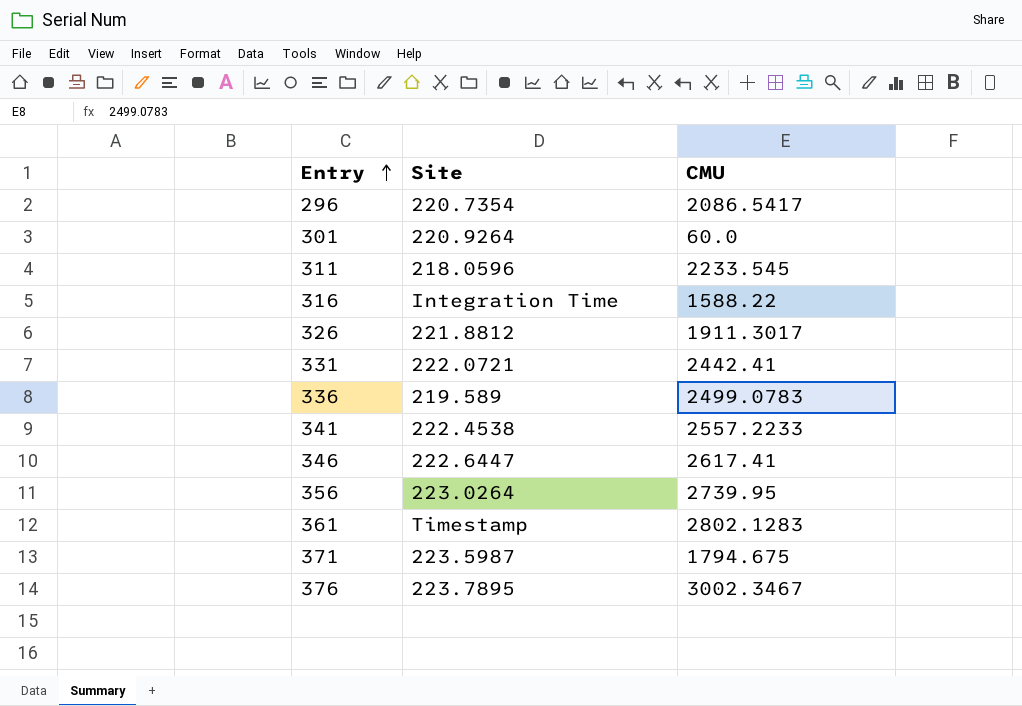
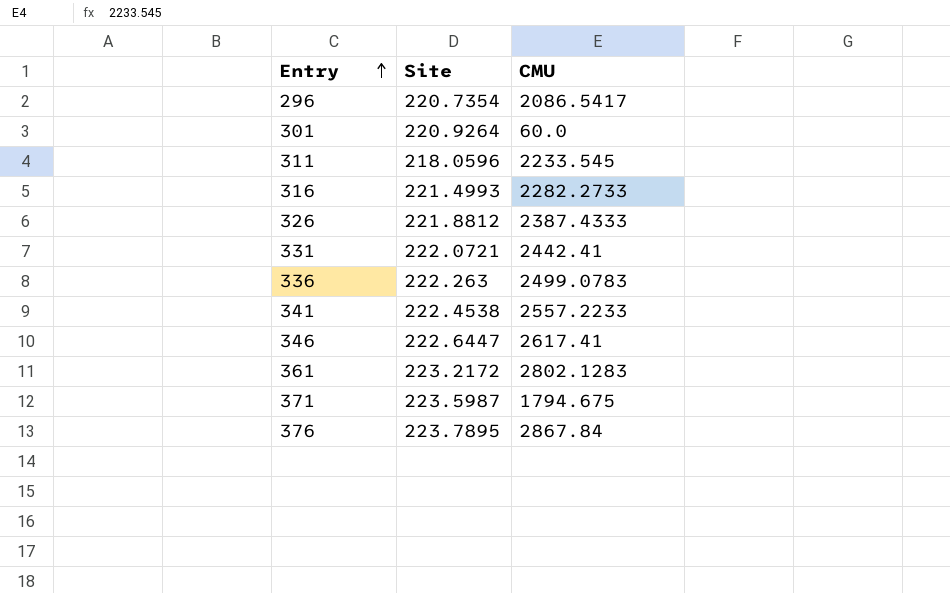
row 356: 223.0264 | 2739.95 -> none
316 | Site: Integration Time -> 221.4993
316 | CMU: 1588.22 -> 2282.2733
326 | CMU: 1911.3017 -> 2387.4333
336 | Site: 219.589 -> 222.263
361 | Site: Timestamp -> 223.2172
376 | CMU: 3002.3467 -> 2867.84

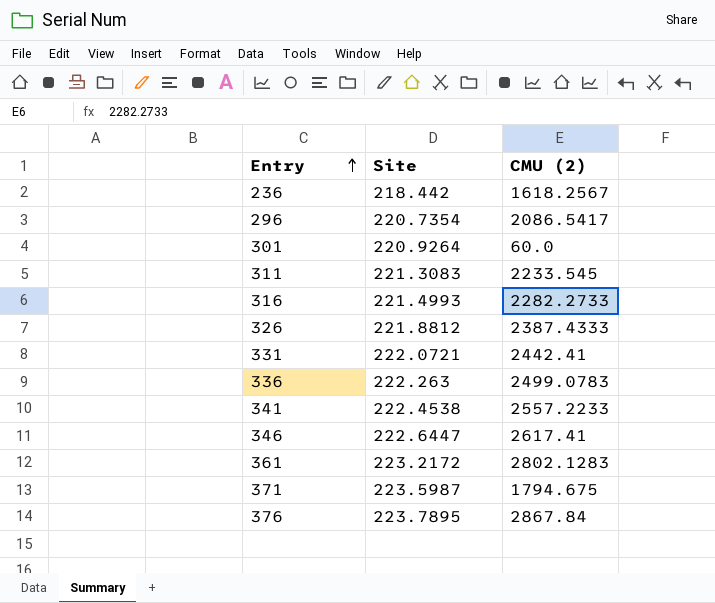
column name: CMU -> CMU (2)
row 236: none -> 218.442 | 1618.2567
311 | Site: 218.0596 -> 221.3083

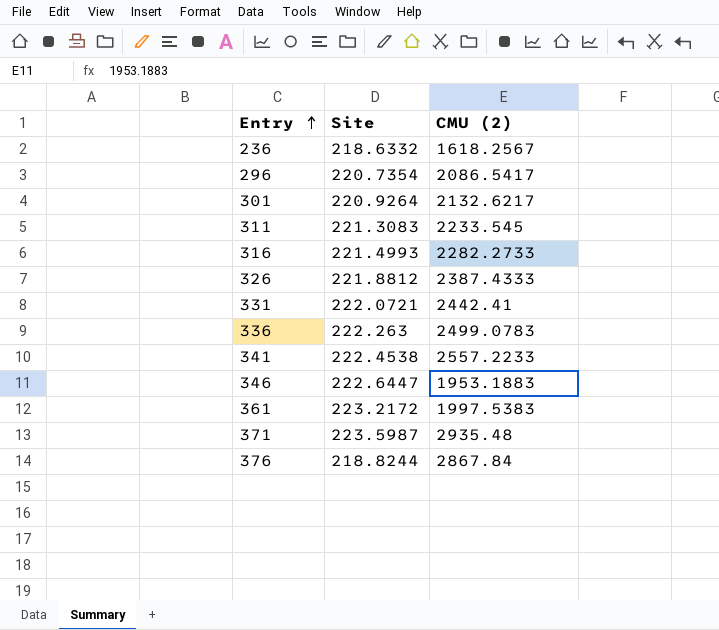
236 | Site: 218.442 -> 218.6332
301 | CMU (2): 60.0 -> 2132.6217
346 | CMU (2): 2617.41 -> 1953.1883
361 | CMU (2): 2802.1283 -> 1997.5383
371 | CMU (2): 1794.675 -> 2935.48
376 | Site: 223.7895 -> 218.8244

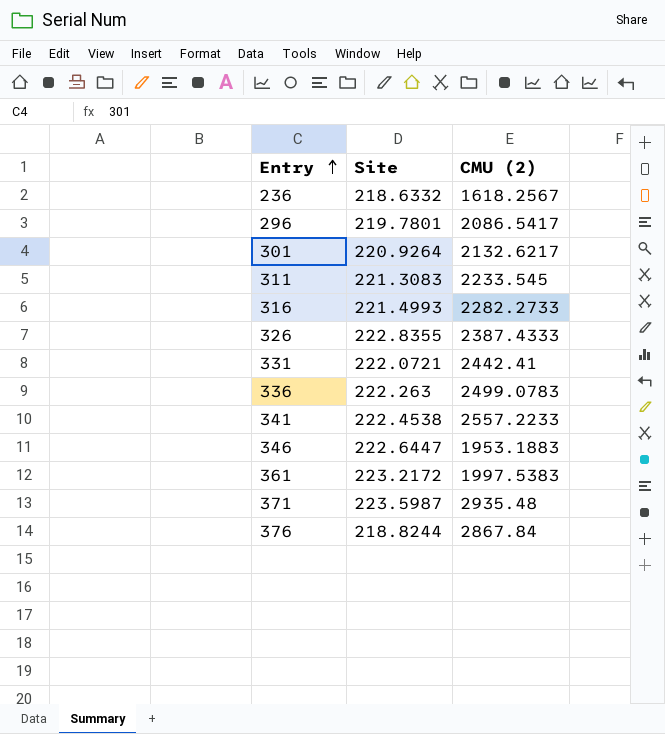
296 | Site: 220.7354 -> 219.7801
326 | Site: 221.8812 -> 222.8355

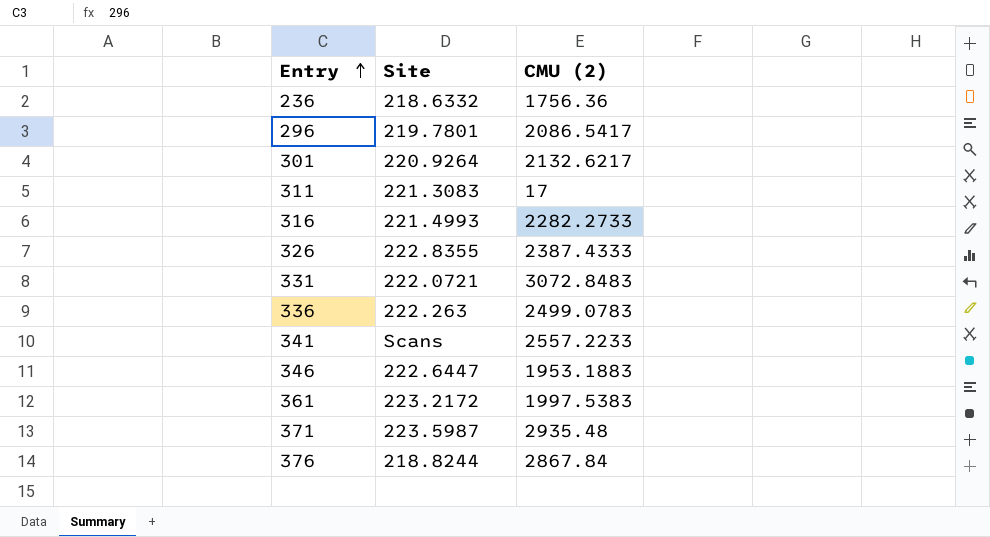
236 | CMU (2): 1618.2567 -> 1756.36
311 | CMU (2): 2233.545 -> 17
331 | CMU (2): 2442.41 -> 3072.8483
341 | Site: 222.4538 -> Scans

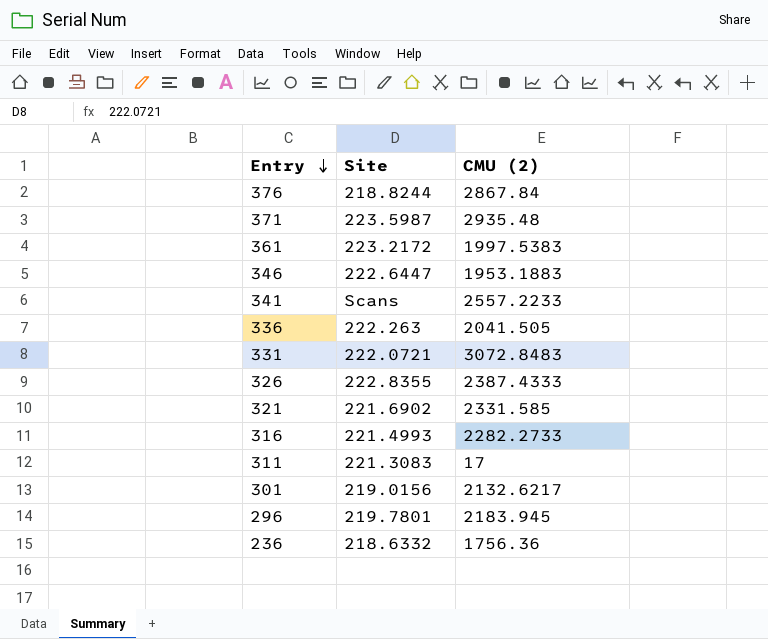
row order: Entry ascending -> Entry descending
336 | CMU (2): 2499.0783 -> 2041.505
row 321: none -> 221.6902 | 2331.585
301 | Site: 220.9264 -> 219.0156
296 | CMU (2): 2086.5417 -> 2183.945

